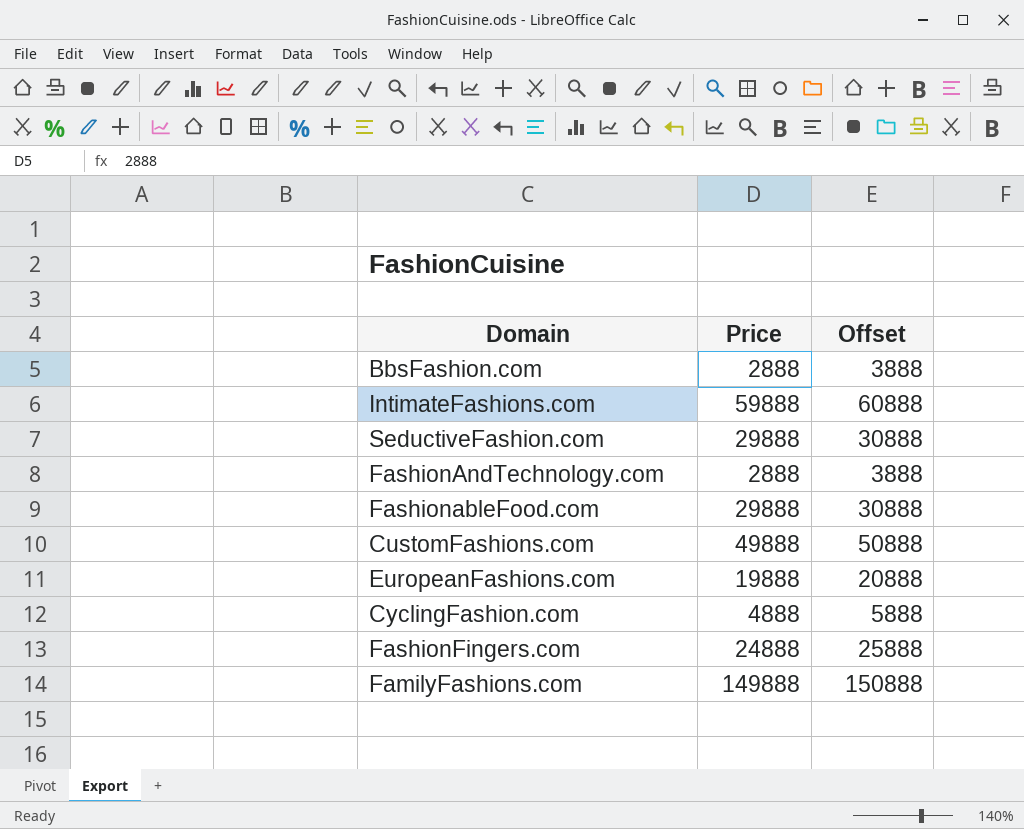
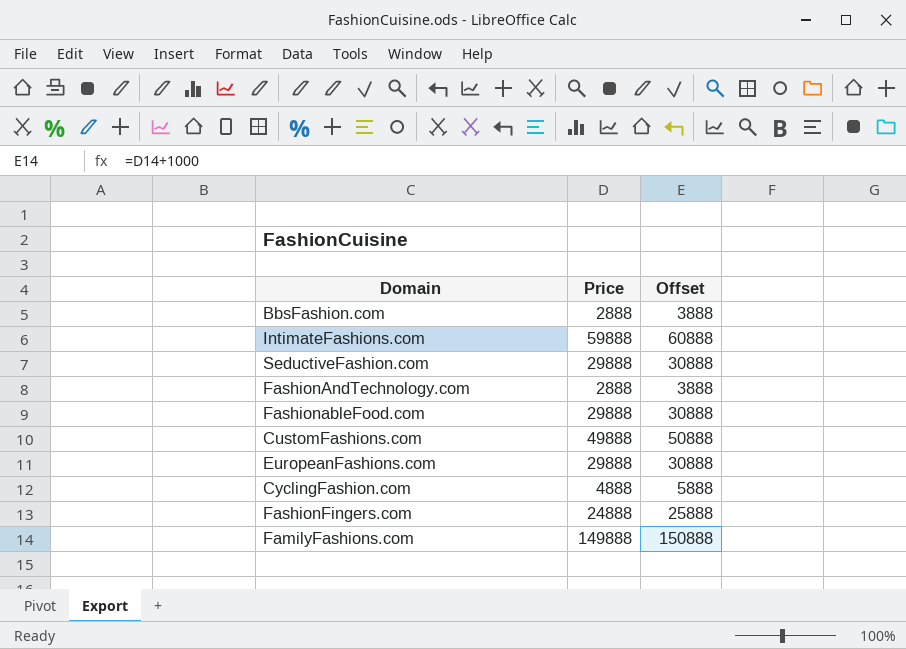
EuropeanFashions.com | Price: 19888 -> 29888
EuropeanFashions.com | Offset: 20888 -> 30888

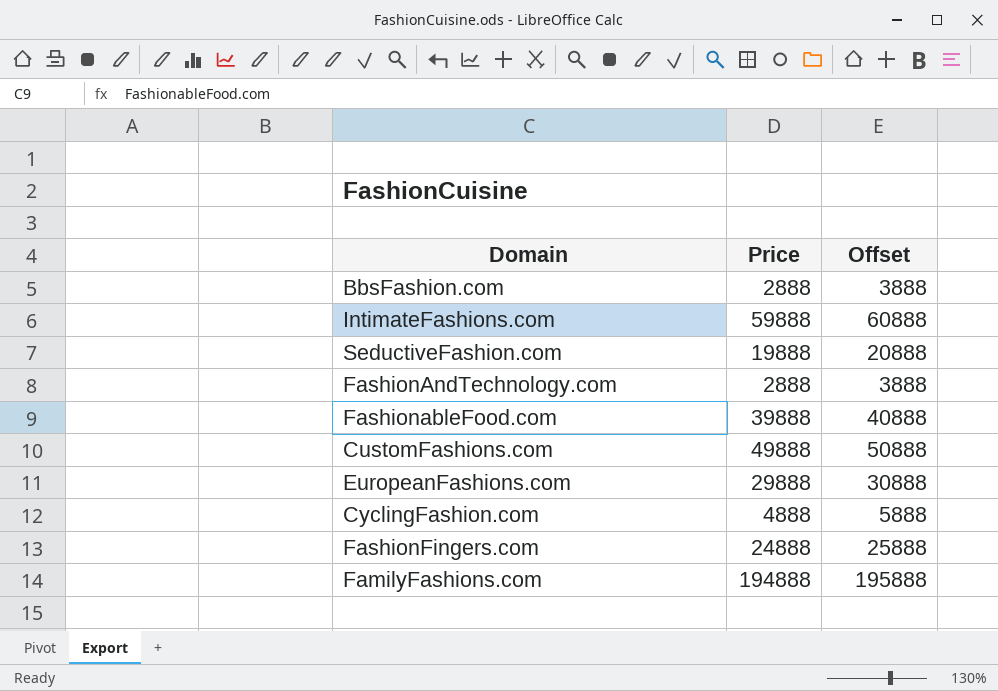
SeductiveFashion.com | Price: 29888 -> 19888
SeductiveFashion.com | Offset: 30888 -> 20888
FashionableFood.com | Price: 29888 -> 39888
FashionableFood.com | Offset: 30888 -> 40888
FamilyFashions.com | Price: 149888 -> 194888
FamilyFashions.com | Offset: 150888 -> 195888

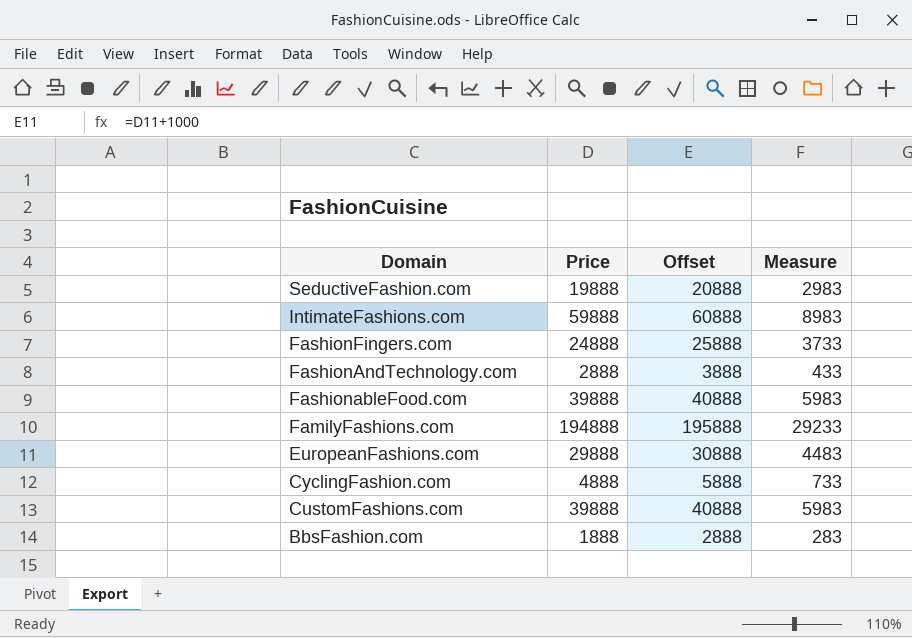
row order: none -> Domain descending
column Measure | formula: none -> [Price] * 0.15
CustomFashions.com | Price: 49888 -> 39888
CustomFashions.com | Offset: 50888 -> 40888
BbsFashion.com | Price: 2888 -> 1888
BbsFashion.com | Offset: 3888 -> 2888

